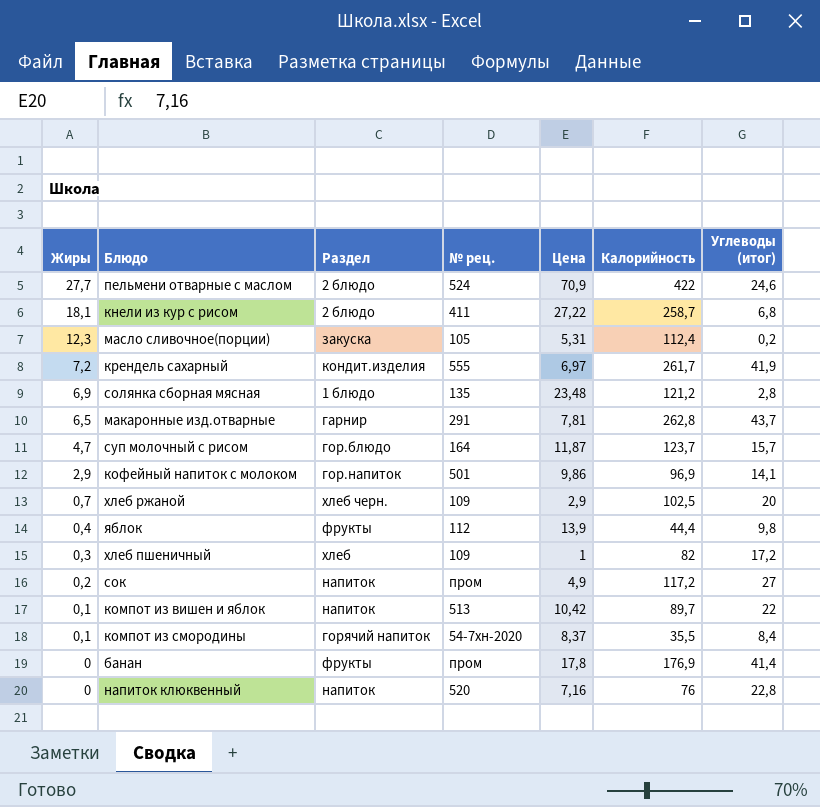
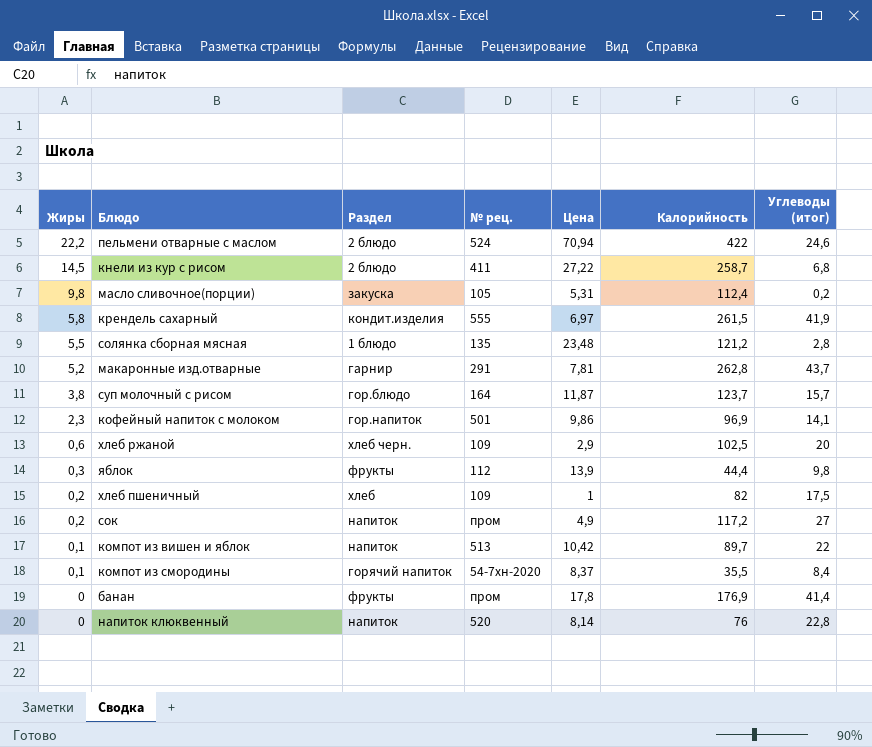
пельмени отварные с маслом | Жиры: 27,7 -> 22,2
пельмени отварные с маслом | Цена: 70,9 -> 70,94
кнели из кур с рисом | Жиры: 18,1 -> 14,5
масло сливочное(порции) | Жиры: 12,3 -> 9,8
крендель сахарный | Жиры: 7,2 -> 5,8
крендель сахарный | Калорийность: 261,7 -> 261,5
солянка сборная мясная | Жиры: 6,9 -> 5,5
макаронные изд.отварные | Жиры: 6,5 -> 5,2
суп молочный с рисом | Жиры: 4,7 -> 3,8
кофейный напиток с молоком | Жиры: 2,9 -> 2,3
хлеб ржаной | Жиры: 0,7 -> 0,6
яблок | Жиры: 0,4 -> 0,3
хлеб пшеничный | Жиры: 0,3 -> 0,2
хлеб пшеничный | Углеводы (итог): 17,2 -> 17,5
напиток клюквенный | Цена: 7,16 -> 8,14

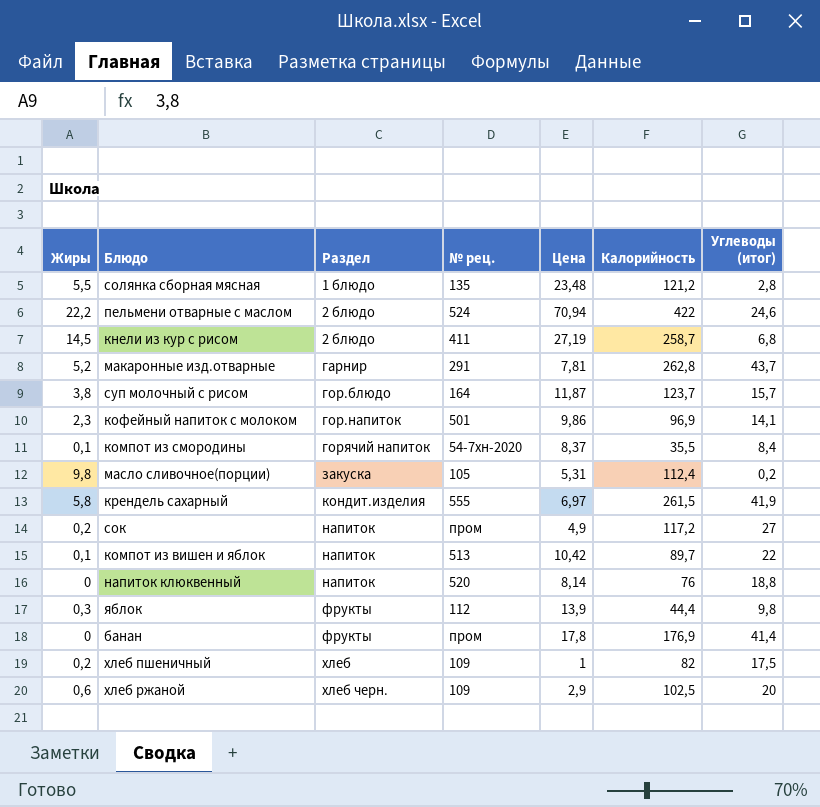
row order: Жиры descending -> Раздел ascending
кнели из кур с рисом | Цена: 27,22 -> 27,19
напиток клюквенный | Углеводы (итог): 22,8 -> 18,8

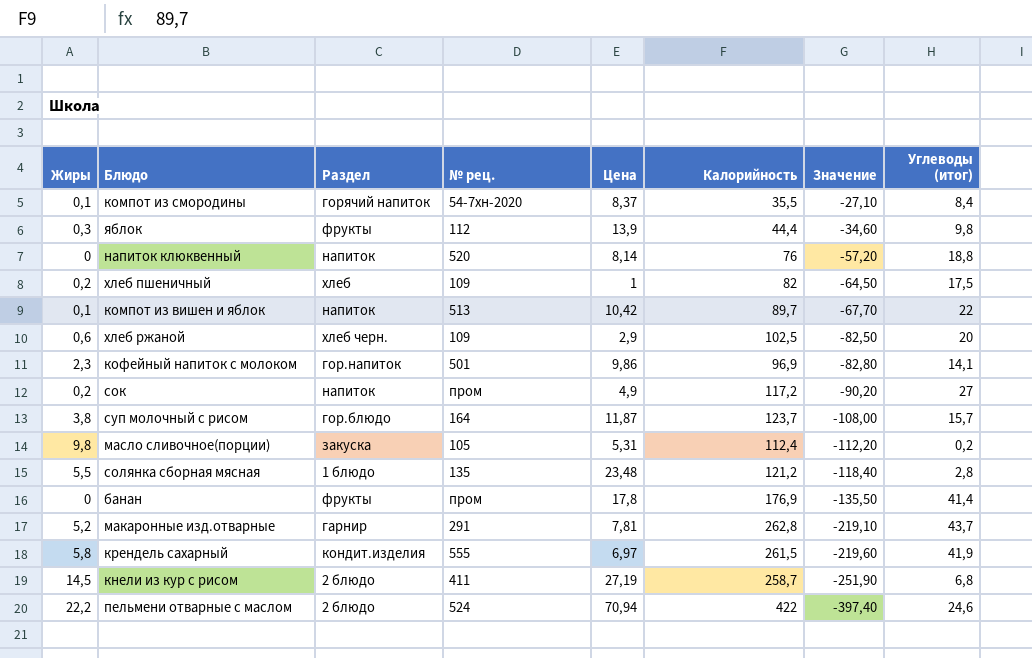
row order: Раздел ascending -> Значение descending
column Значение | formula: none -> [Углеводы (итог)] - [Калорийность]

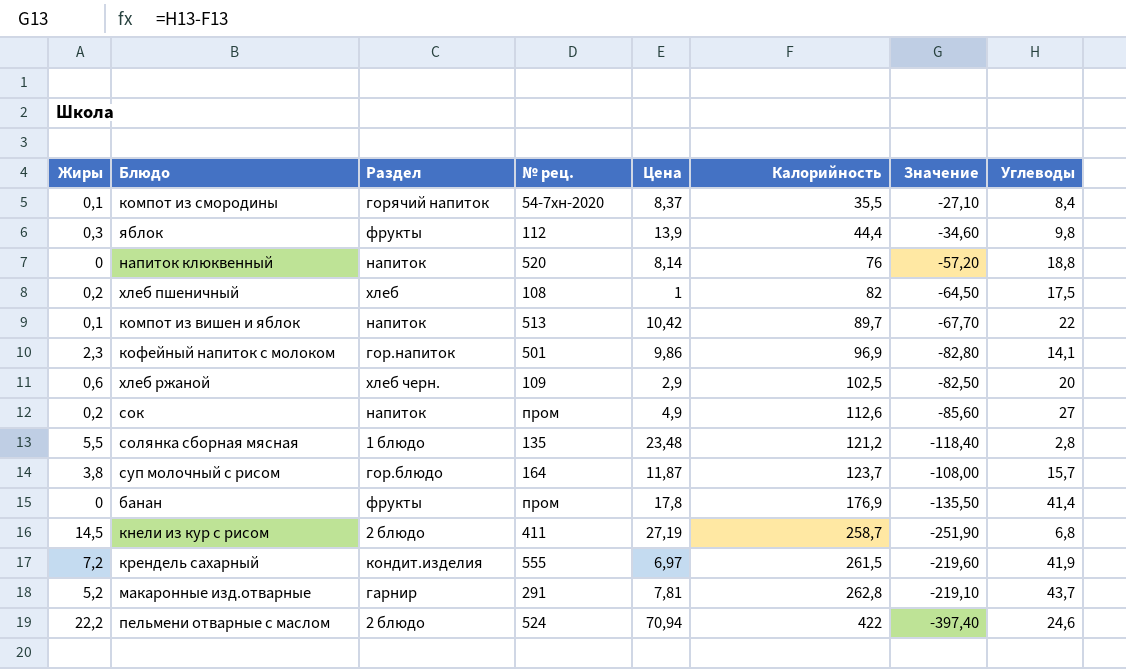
row order: Значение descending -> Калорийность ascending
column name: Углеводы (итог) -> Углеводы
row масло сливочное(порции): 9,8 | закуска | 105 | 5,31 | 112,4 | -112,20 | 0,2 -> none
хлеб пшеничный | № рец.: 109 -> 108
сок | Калорийность: 117,2 -> 112,6
сок | Значение: -90,20 -> -85,60
крендель сахарный | Жиры: 5,8 -> 7,2

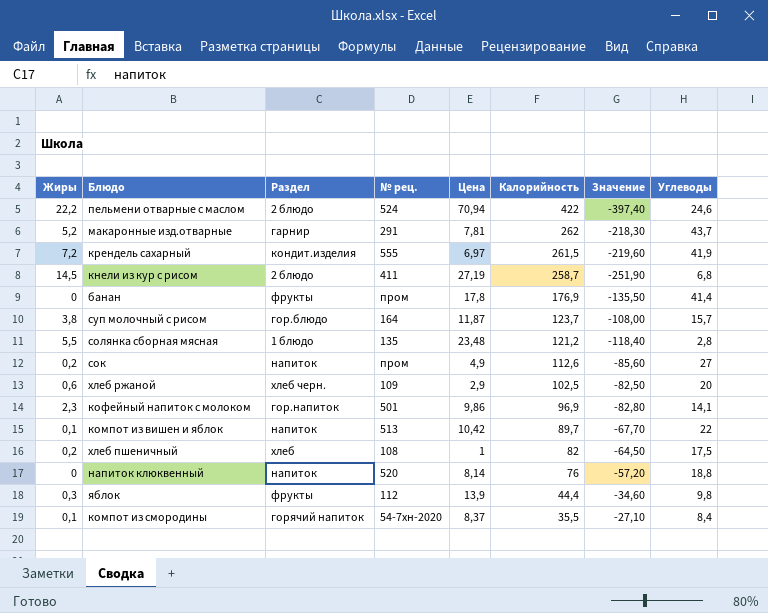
row order: Калорийность ascending -> Калорийность descending
макаронные изд.отварные | Калорийность: 262,8 -> 262
макаронные изд.отварные | Значение: -219,10 -> -218,30

